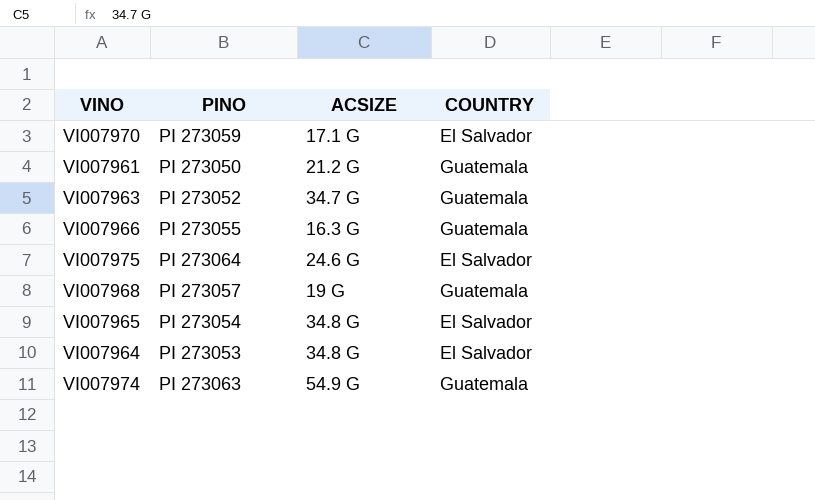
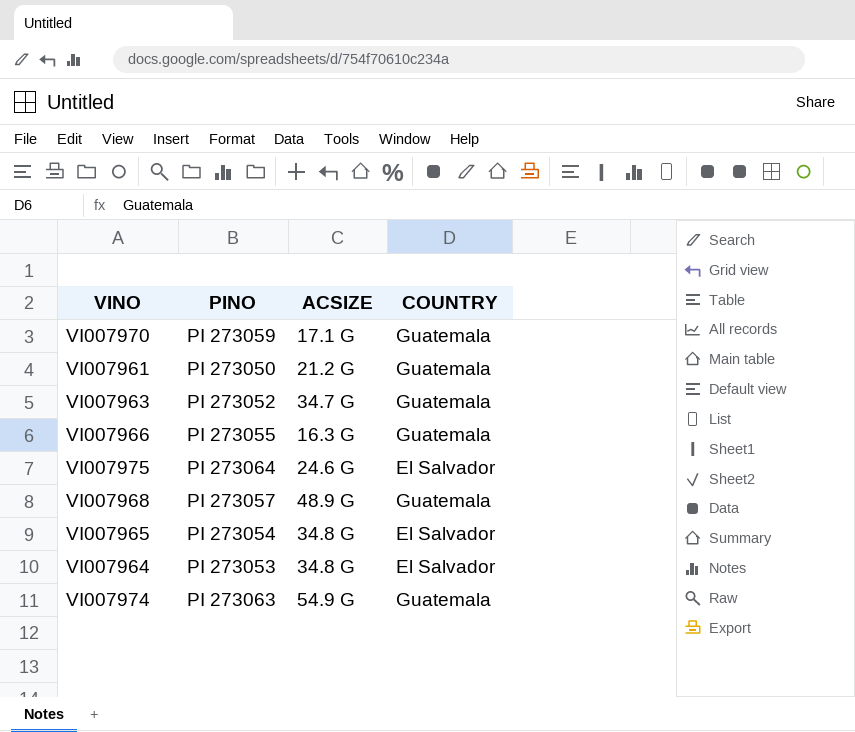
VI007970 | COUNTRY: El Salvador -> Guatemala
VI007968 | ACSIZE: 19 G -> 48.9 G

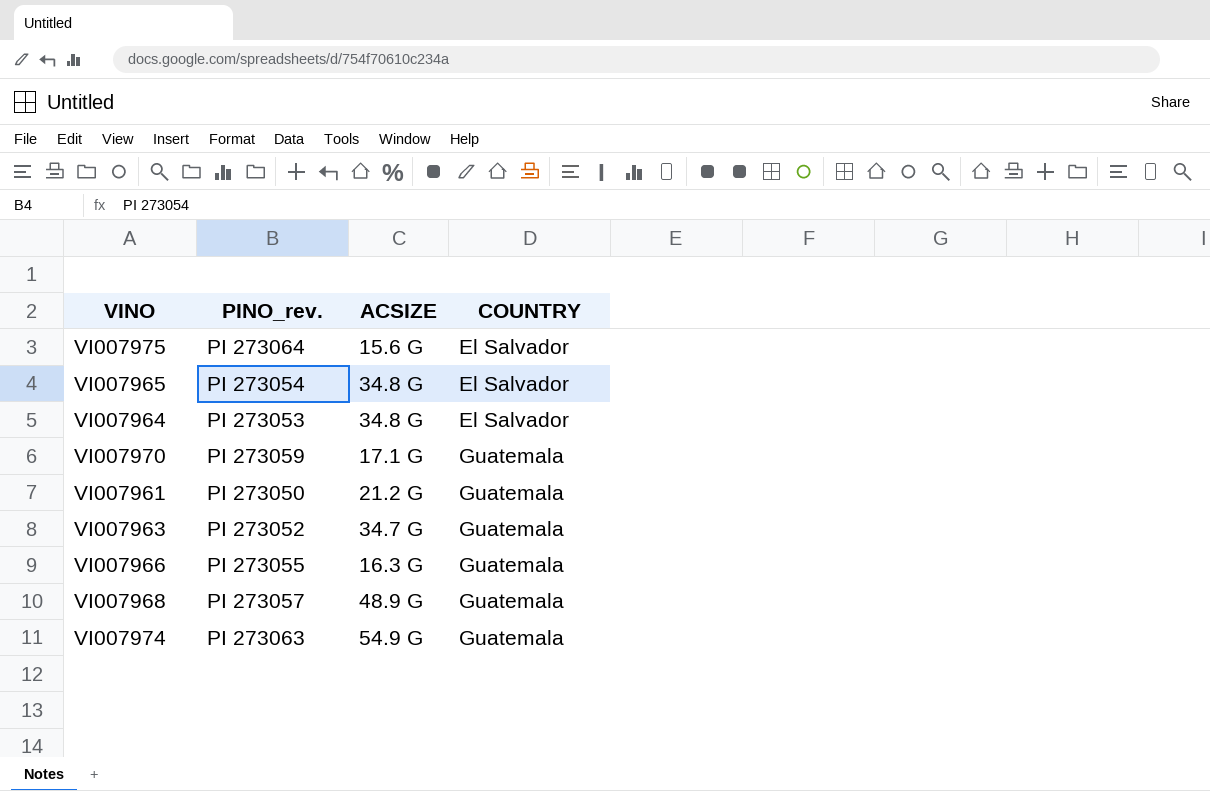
row order: none -> COUNTRY ascending
column name: PINO -> PINO_rev.
VI007975 | ACSIZE: 24.6 G -> 15.6 G

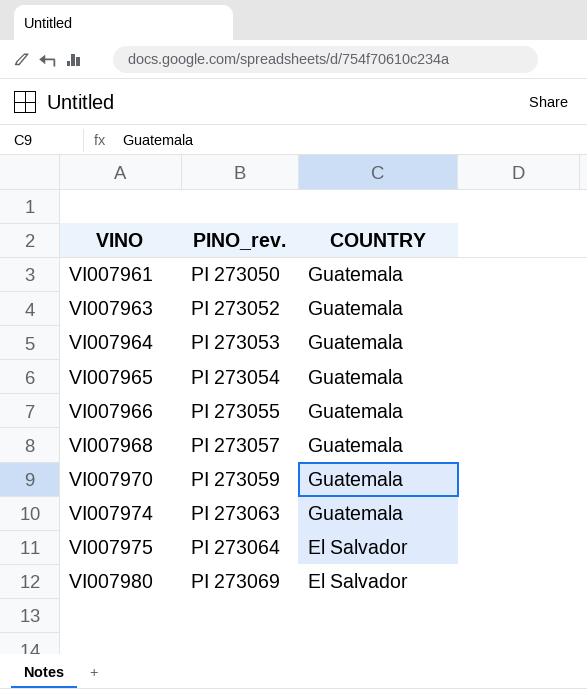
row order: COUNTRY ascending -> VINO ascending
column ACSIZE | position: 3 -> none
VI007964 | COUNTRY: El Salvador -> Guatemala
VI007965 | COUNTRY: El Salvador -> Guatemala
row VI007980: none -> PI 273069 | El Salvador

